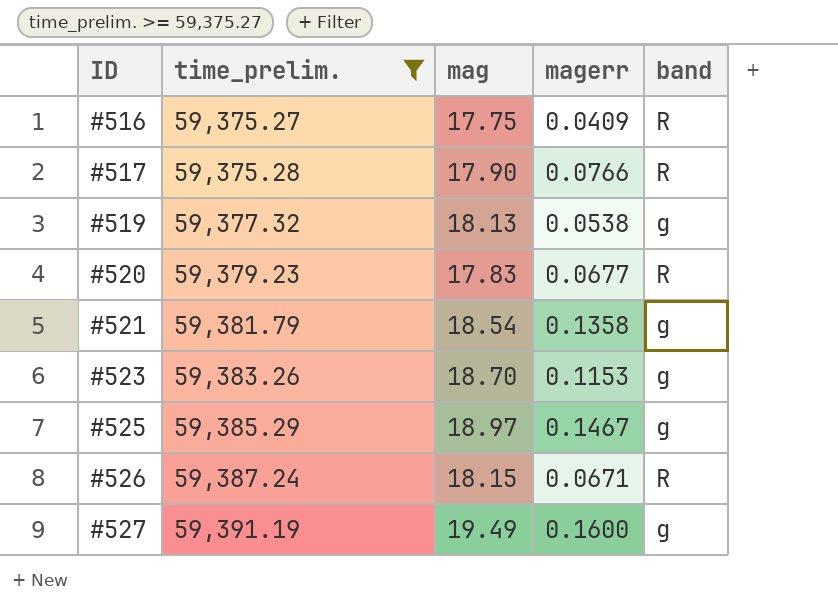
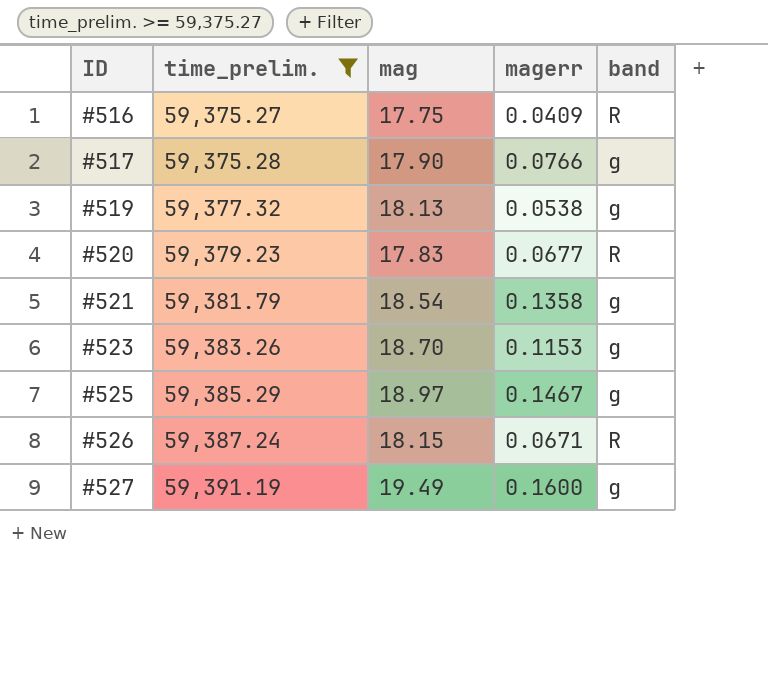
#517 | band: R -> g

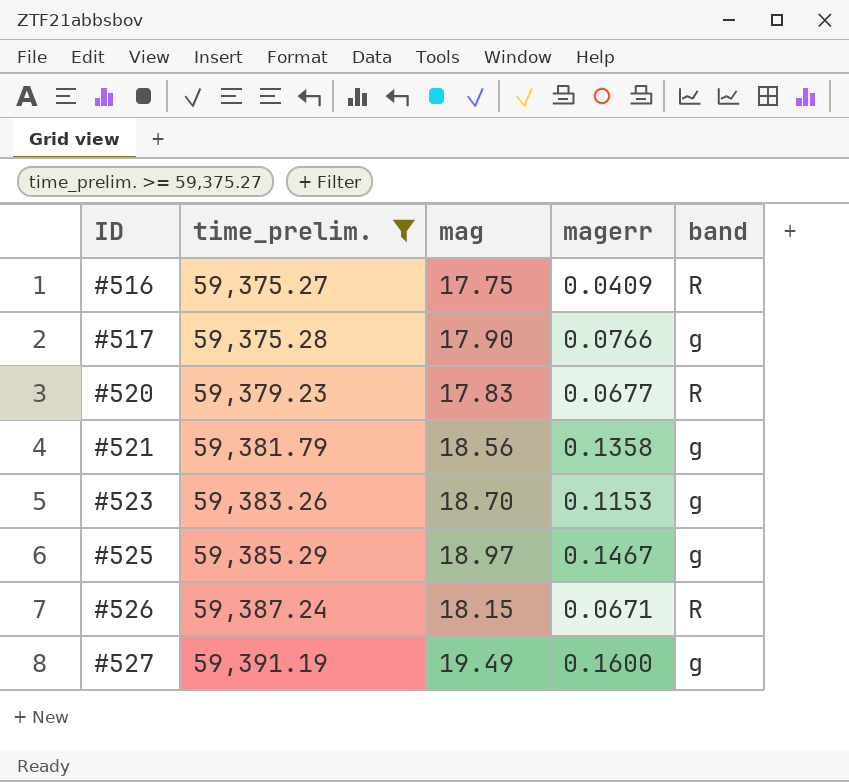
row #519: 59,377.32 | 18.13 | 0.0538 | g -> none
#521 | mag: 18.54 -> 18.56

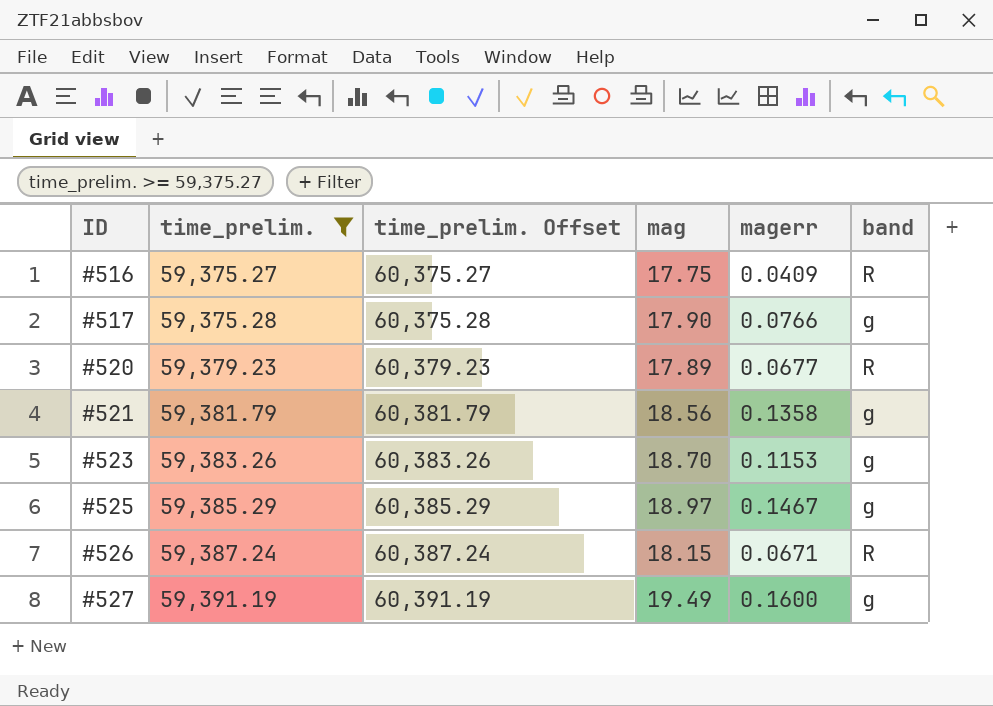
column time_prelim. Offset | formula: none -> [time_prelim.] + 1000
#520 | mag: 17.83 -> 17.89

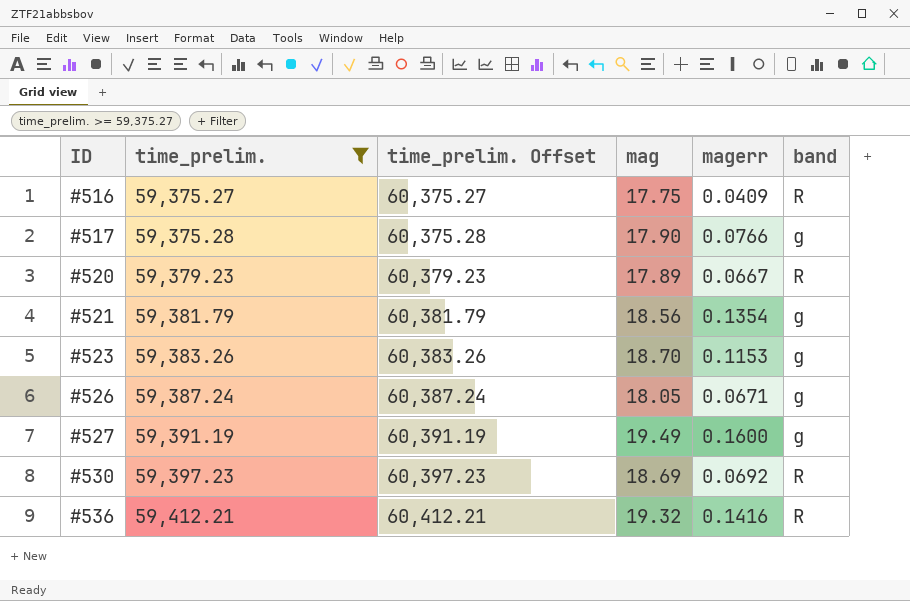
row #525: 59,385.29 | 60,385.29 | 18.97 | 0.1467 | g -> none
#520 | magerr: 0.0677 -> 0.0667
#521 | magerr: 0.1358 -> 0.1354
#526 | mag: 18.15 -> 18.05
#526 | band: R -> g
row #530: none -> 59,397.23 | 60,397.23 | 18.69 | 0.0692 | R
row #536: none -> 59,412.21 | 60,412.21 | 19.32 | 0.1416 | R

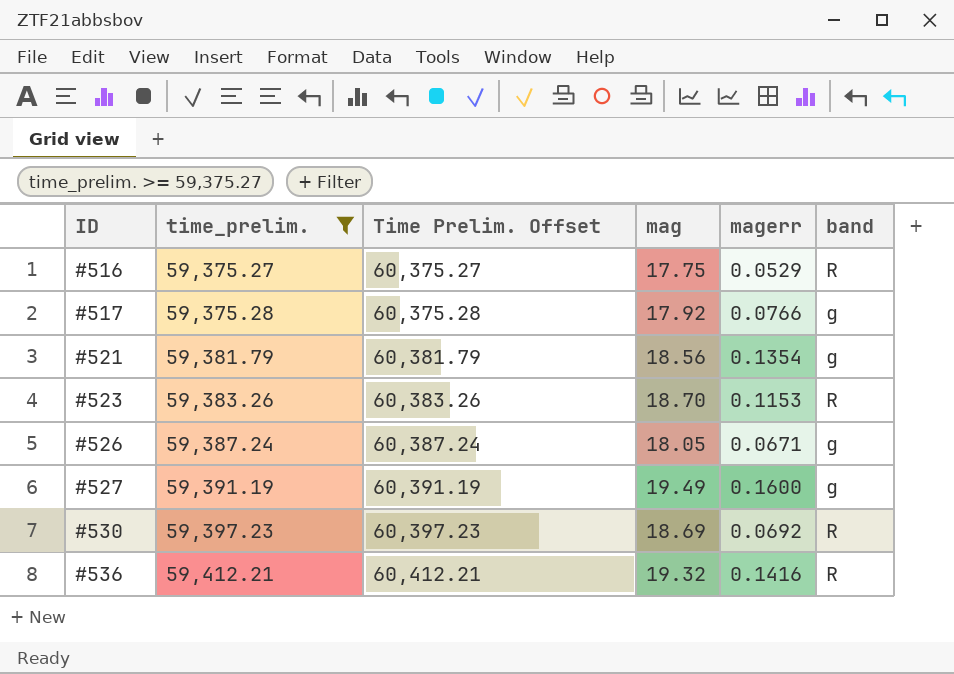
column name: time_prelim. Offset -> Time Prelim. Offset
row #520: 59,379.23 | 60,379.23 | 17.89 | 0.0667 | R -> none
#516 | magerr: 0.0409 -> 0.0529
#517 | mag: 17.90 -> 17.92
#523 | band: g -> R

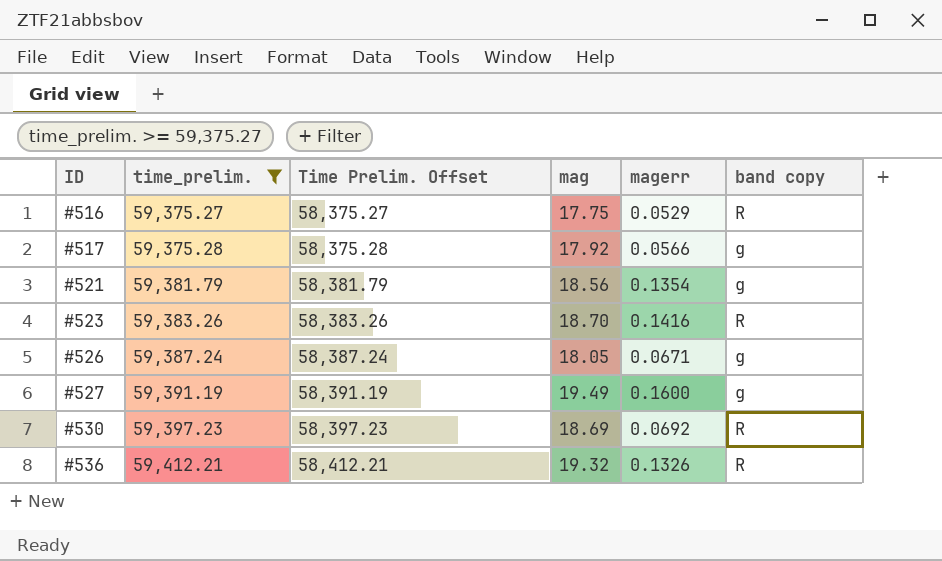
column Time Prelim. Offset | formula: [time_prelim.] + 1000 -> [time_prelim.] - 1000
column name: band -> band copy
#517 | magerr: 0.0766 -> 0.0566
#523 | magerr: 0.1153 -> 0.1416
#536 | magerr: 0.1416 -> 0.1326

